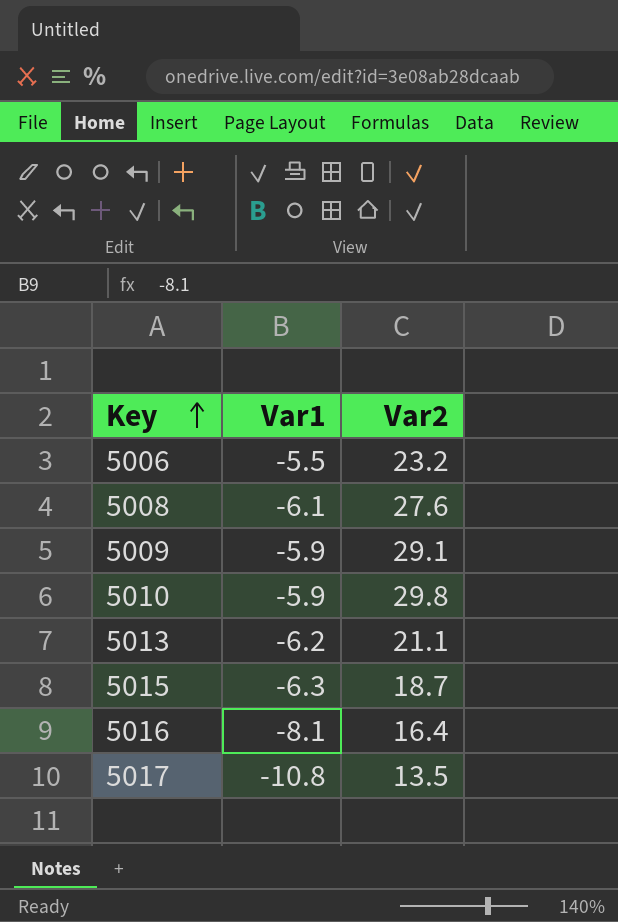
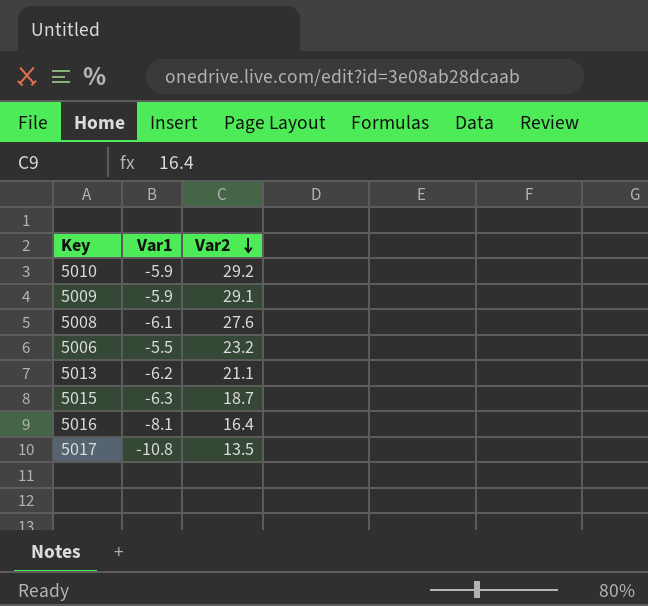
row order: Key ascending -> Var2 descending
5010 | Var2: 29.8 -> 29.2

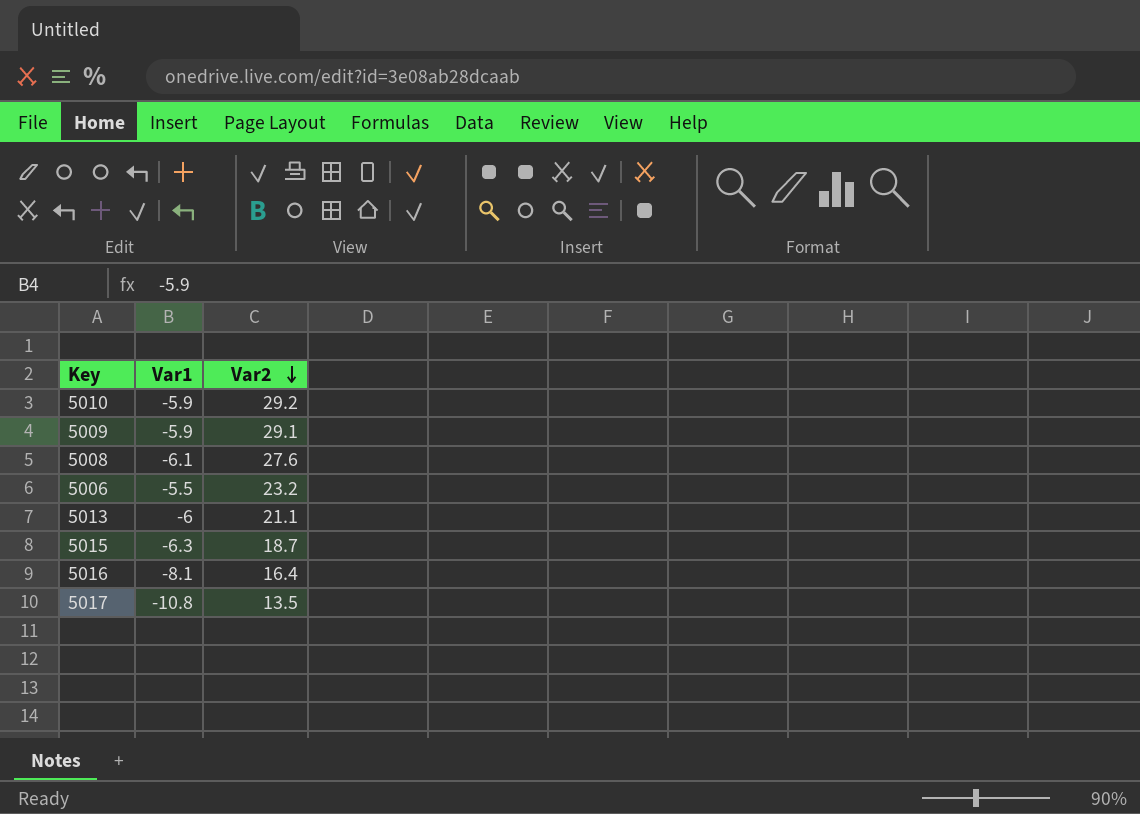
5013 | Var1: -6.2 -> -6

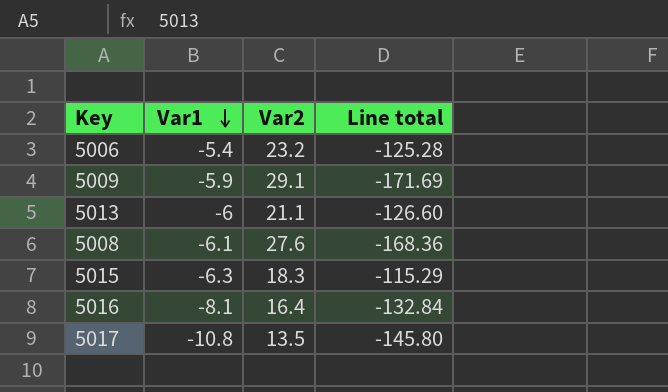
row order: Var2 descending -> Var1 descending
column Line total | formula: none -> [Var1] * [Var2]
row 5010: -5.9 | 29.2 -> none
5006 | Var1: -5.5 -> -5.4
5015 | Var2: 18.7 -> 18.3

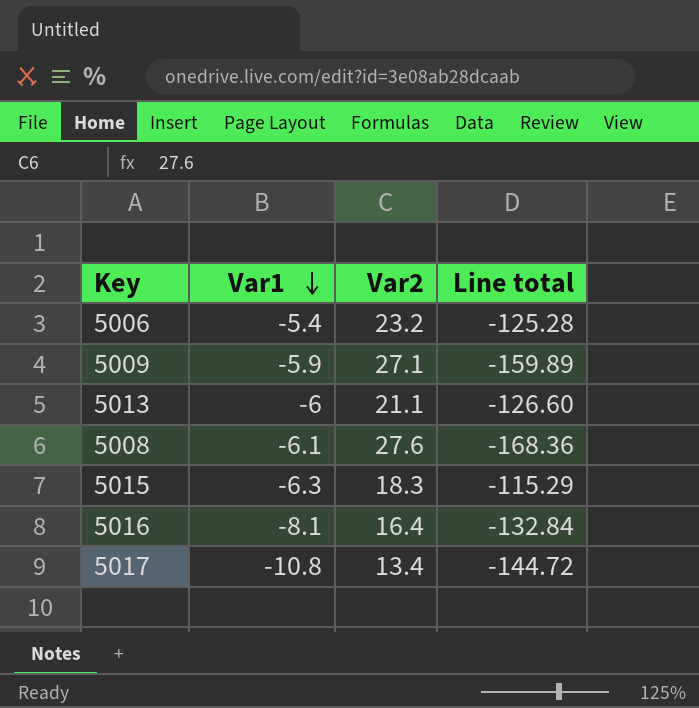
5009 | Var2: 29.1 -> 27.1
5009 | Line total: -171.69 -> -159.89
5017 | Var2: 13.5 -> 13.4
5017 | Line total: -145.80 -> -144.72

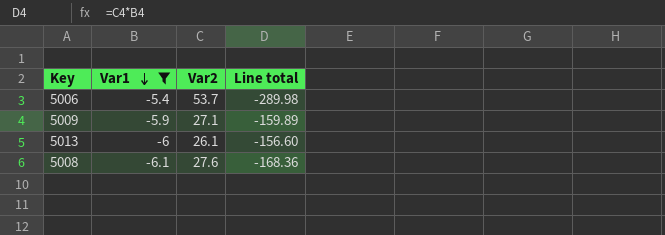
filter: none -> Var1 >= -6.1
5006 | Var2: 23.2 -> 53.7
5006 | Line total: -125.28 -> -289.98
5013 | Var2: 21.1 -> 26.1
5013 | Line total: -126.60 -> -156.60

